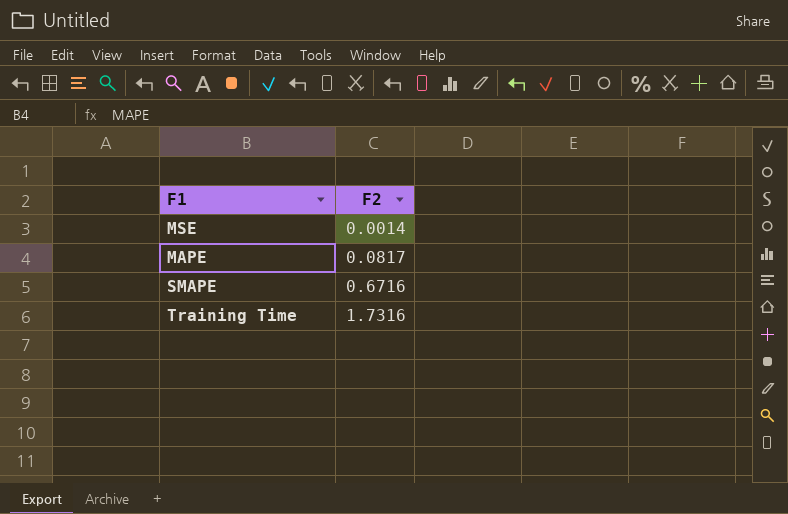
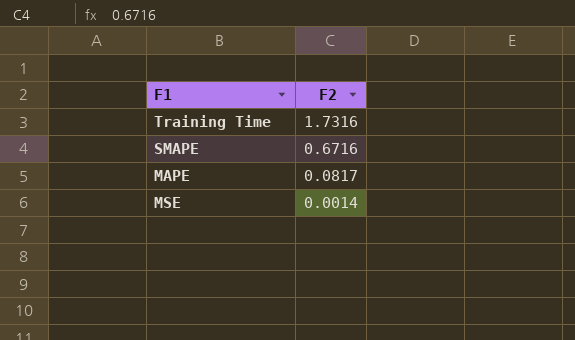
row order: F2 ascending -> F2 descending

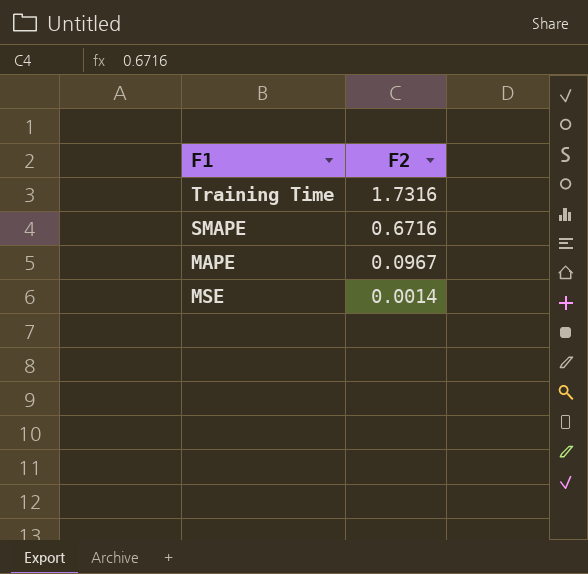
MAPE | F2: 0.0817 -> 0.0967

